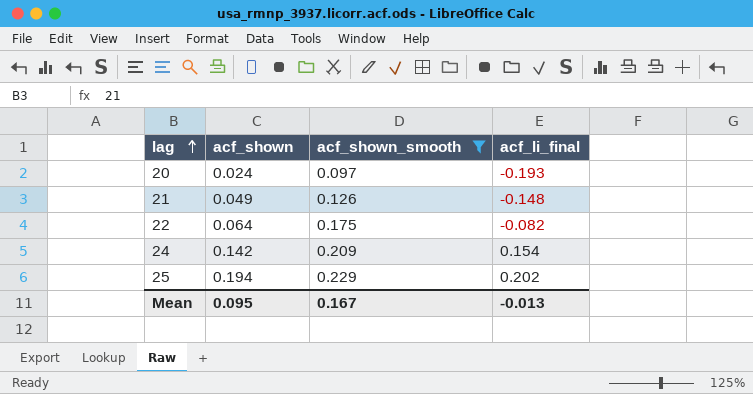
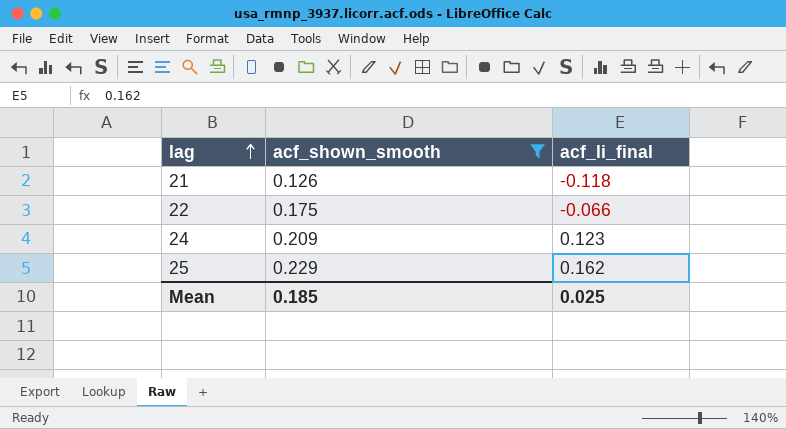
column acf_shown | position: 2 -> none
row 20: 0.024 | 0.097 | -0.193 -> none
21 | acf_li_final: -0.148 -> -0.118
22 | acf_li_final: -0.082 -> -0.066
24 | acf_li_final: 0.154 -> 0.123
25 | acf_li_final: 0.202 -> 0.162
Mean | acf_shown_smooth: 0.167 -> 0.185
Mean | acf_li_final: -0.013 -> 0.025

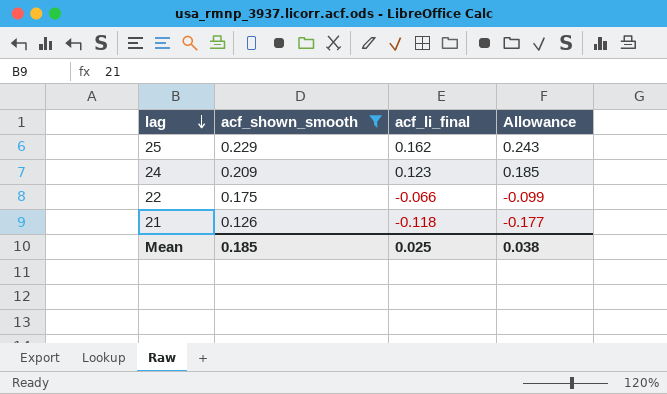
row order: lag ascending -> lag descending
column Allowance | formula: none -> [acf_li_final] * 1.5

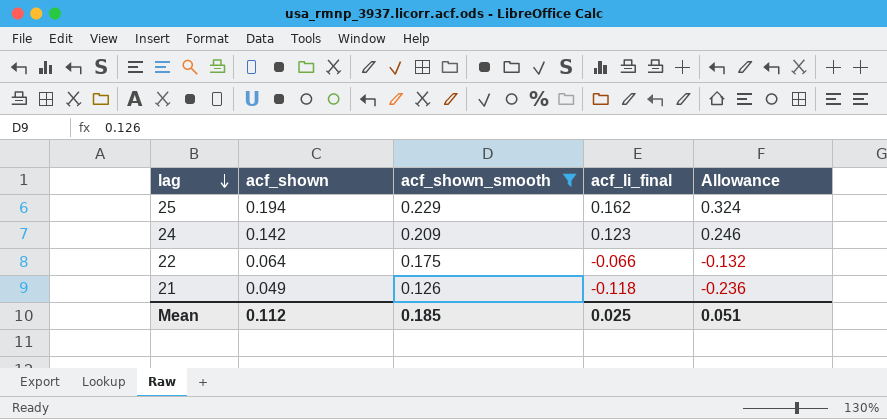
column acf_shown | position: none -> 2
column Allowance | formula: [acf_li_final] * 1.5 -> [acf_li_final] * 2
Mean | Allowance: 0.038 -> 0.051

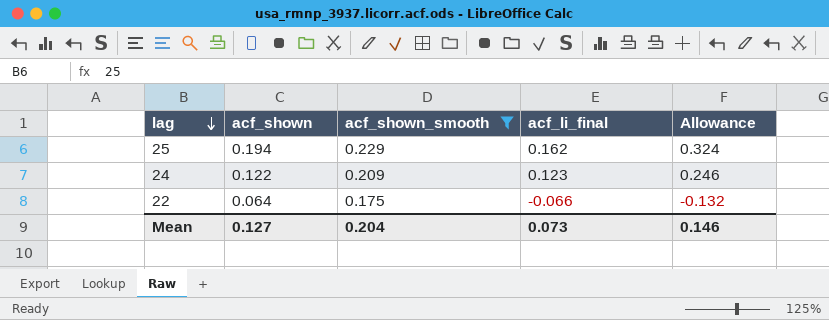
row 21: 0.049 | 0.126 | -0.118 | -0.236 -> none
24 | acf_shown: 0.142 -> 0.122
Mean | acf_shown: 0.112 -> 0.127
Mean | acf_shown_smooth: 0.185 -> 0.204
Mean | acf_li_final: 0.025 -> 0.073
Mean | Allowance: 0.051 -> 0.146

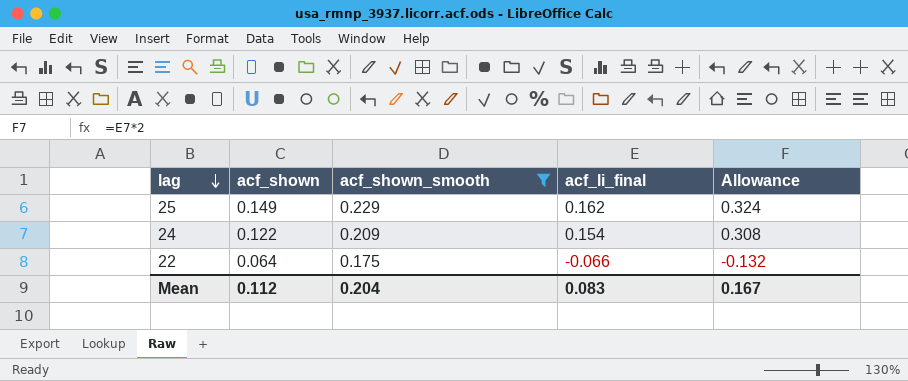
25 | acf_shown: 0.194 -> 0.149
24 | acf_li_final: 0.123 -> 0.154
24 | Allowance: 0.246 -> 0.308
Mean | acf_shown: 0.127 -> 0.112
Mean | acf_li_final: 0.073 -> 0.083
Mean | Allowance: 0.146 -> 0.167

